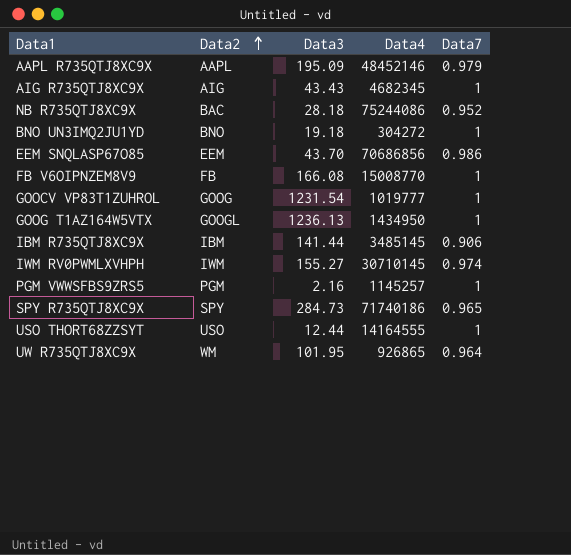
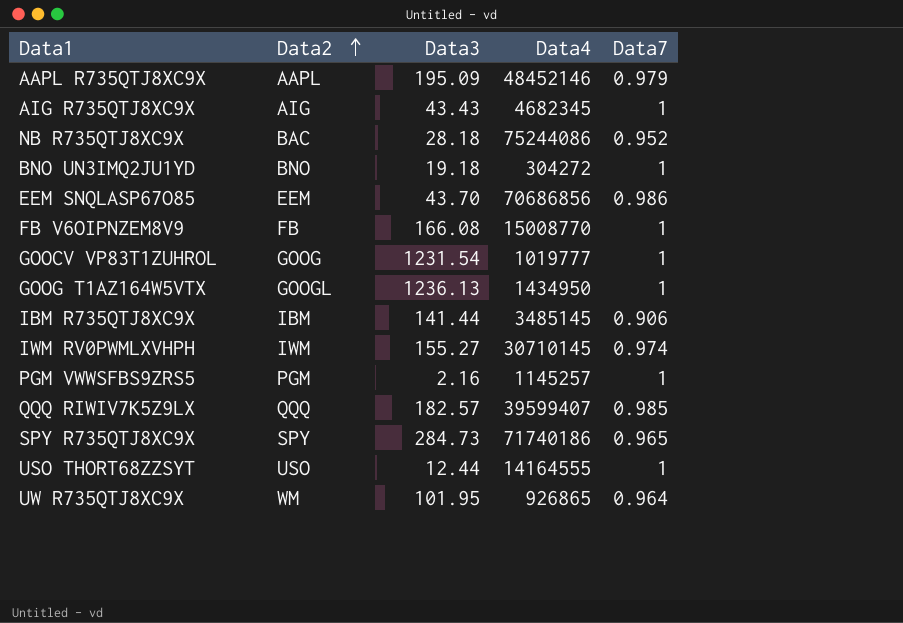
row QQQ RIWIV7K5Z9LX: none -> QQQ | 182.57 | 39599407 | 0.985

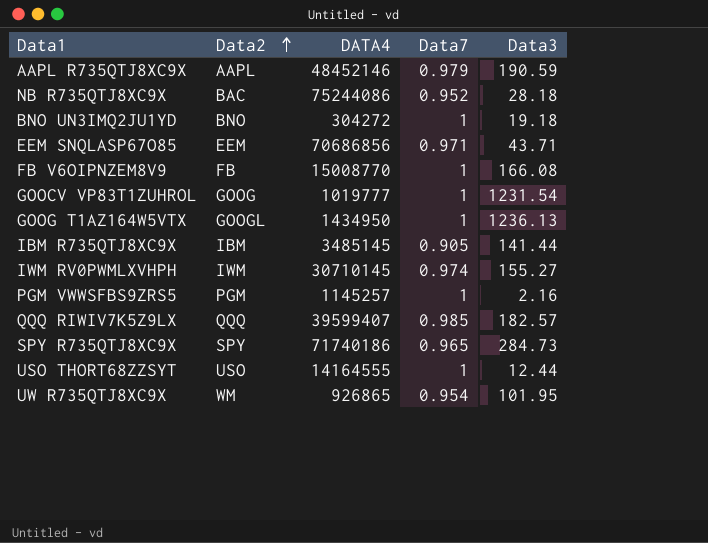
column name: Data4 -> DATA4
column Data3 | position: 3 -> 5
row AIG R735QTJ8XC9X: AIG | 43.43 | 4682345 | 1 -> none
AAPL R735QTJ8XC9X | Data3: 195.09 -> 190.59
EEM SNQLASP67O85 | Data7: 0.986 -> 0.971
EEM SNQLASP67O85 | Data3: 43.70 -> 43.71
IBM R735QTJ8XC9X | Data7: 0.906 -> 0.905
UW R735QTJ8XC9X | Data7: 0.964 -> 0.954

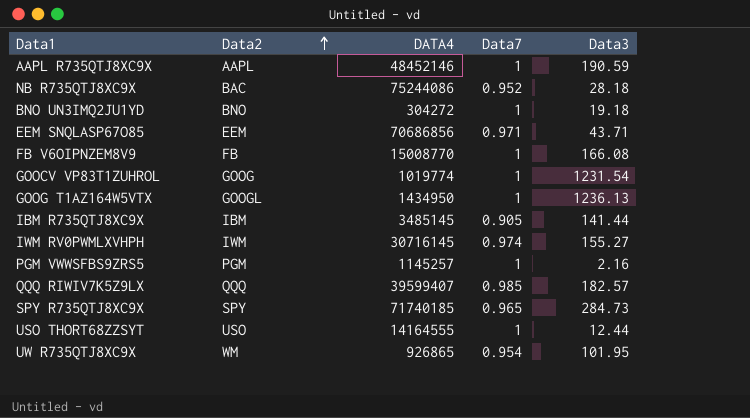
AAPL R735QTJ8XC9X | Data7: 0.979 -> 1
GOOCV VP83T1ZUHROL | DATA4: 1019777 -> 1019774
IWM RV0PWMLXVHPH | DATA4: 30710145 -> 30716145
SPY R735QTJ8XC9X | DATA4: 71740186 -> 71740185

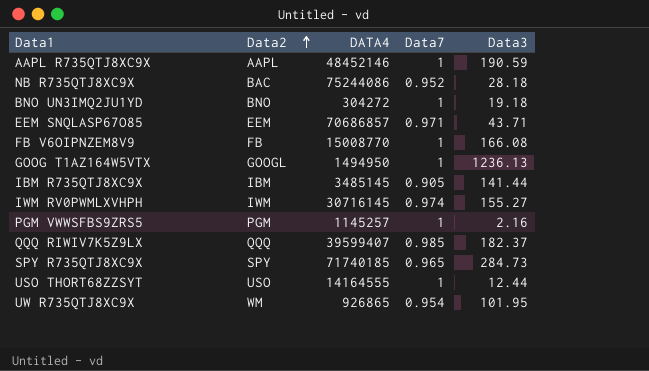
row GOOCV VP83T1ZUHROL: GOOG | 1019774 | 1 | 1231.54 -> none
EEM SNQLASP67O85 | DATA4: 70686856 -> 70686857
GOOG T1AZ164W5VTX | DATA4: 1434950 -> 1494950
QQQ RIWIV7K5Z9LX | Data3: 182.57 -> 182.37

